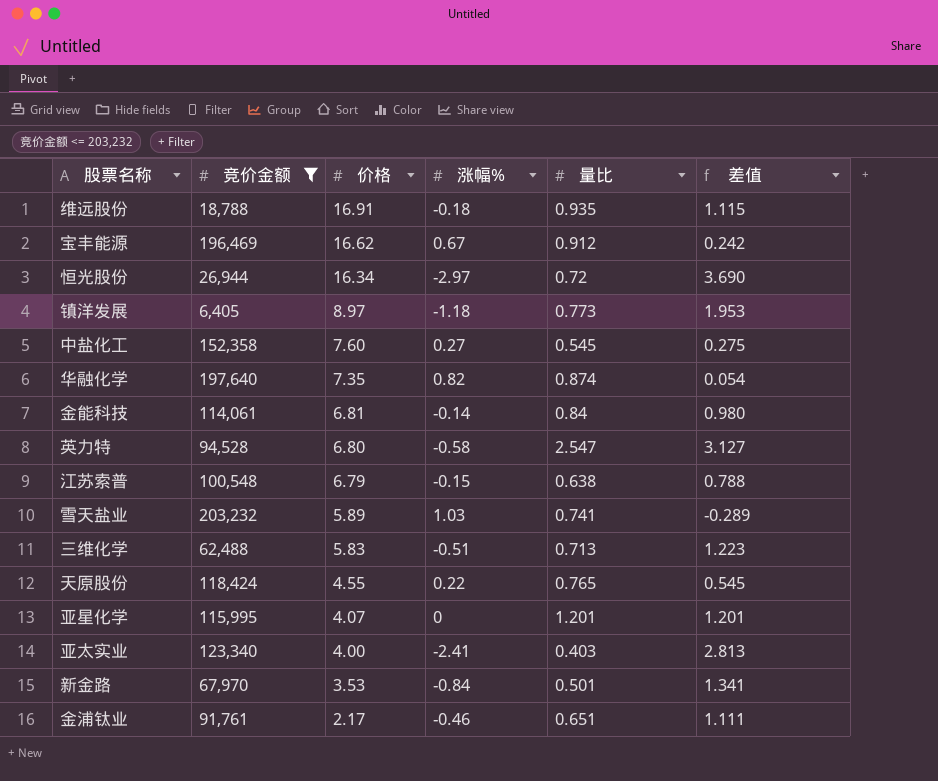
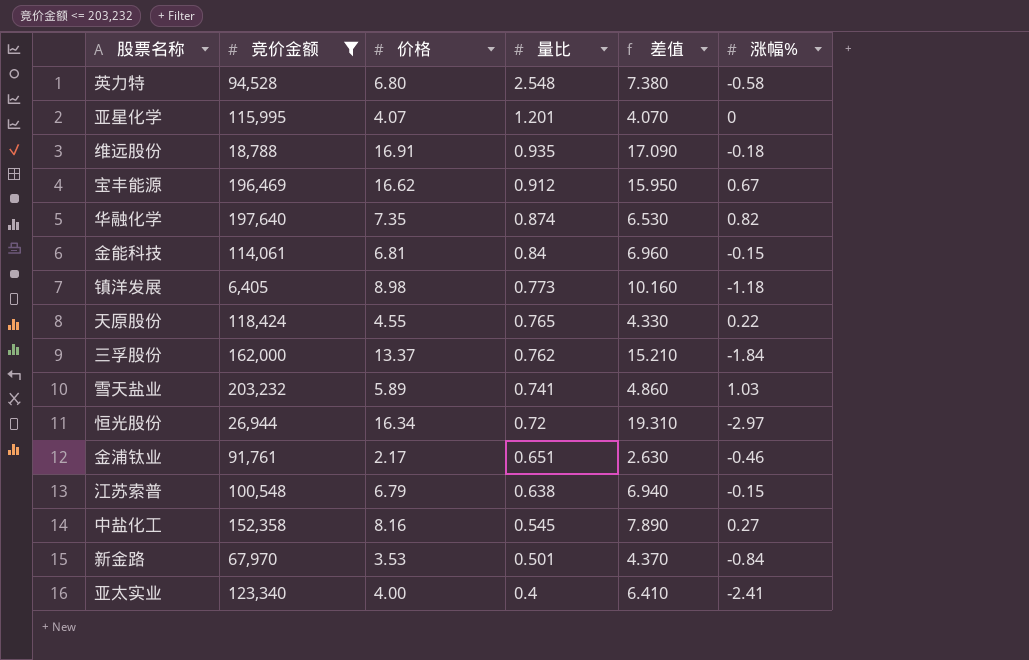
row order: 价格 descending -> 量比 descending
column 差值 | formula: [量比] - [涨幅%] -> [价格] - [涨幅%]
column 涨幅% | position: 4 -> 6
row 三维化学: 62,488 | 5.83 | -0.51 | 0.713 | 1.223 -> none
英力特 | 量比: 2.547 -> 2.548
金能科技 | 涨幅%: -0.14 -> -0.15
镇洋发展 | 价格: 8.97 -> 8.98
row 三孚股份: none -> 162,000 | 13.37 | 0.762 | 15.210 | -1.84
中盐化工 | 价格: 7.60 -> 8.16
亚太实业 | 量比: 0.403 -> 0.4

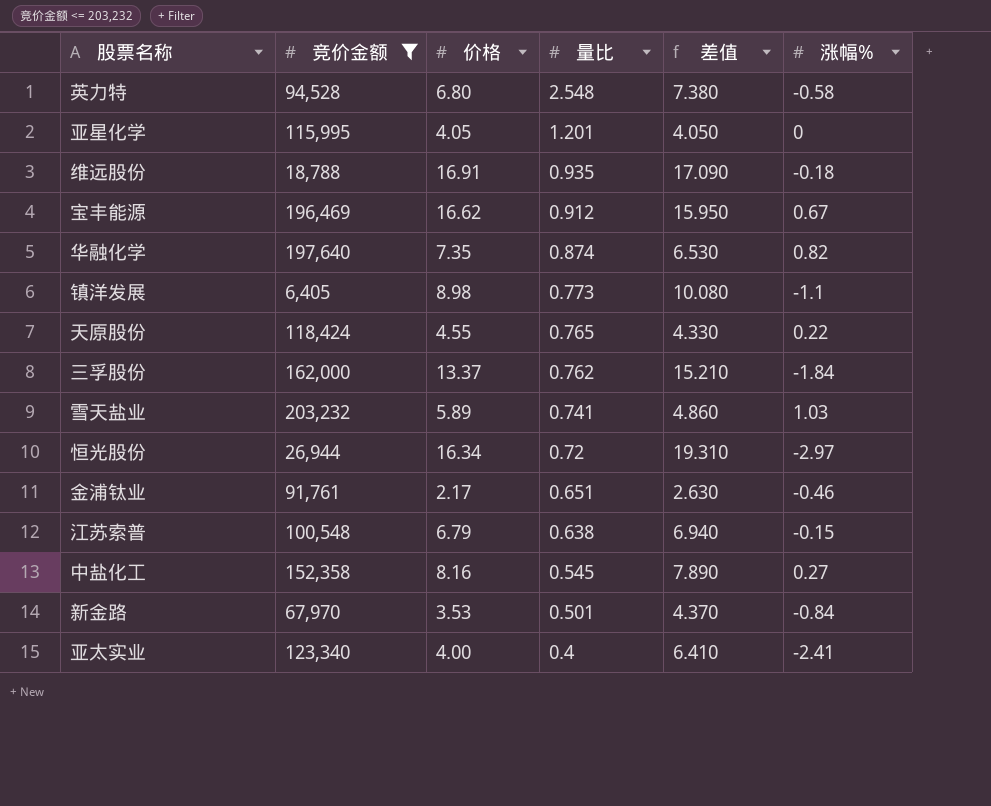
row 金能科技: 114,061 | 6.81 | 0.84 | 6.960 | -0.15 -> none
亚星化学 | 价格: 4.07 -> 4.05
亚星化学 | 差值: 4.070 -> 4.050
镇洋发展 | 差值: 10.160 -> 10.080
镇洋发展 | 涨幅%: -1.18 -> -1.1

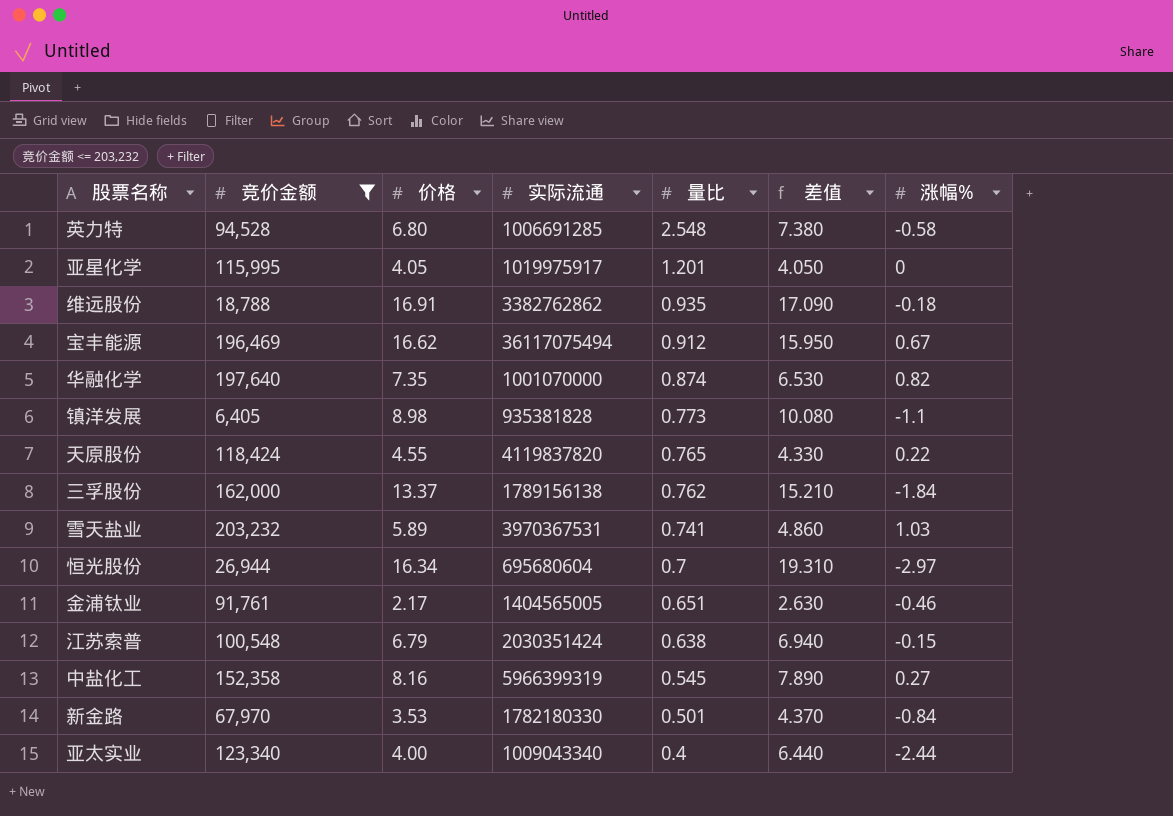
column 实际流通 | position: none -> 4
恒光股份 | 量比: 0.72 -> 0.7
亚太实业 | 差值: 6.410 -> 6.440
亚太实业 | 涨幅%: -2.41 -> -2.44

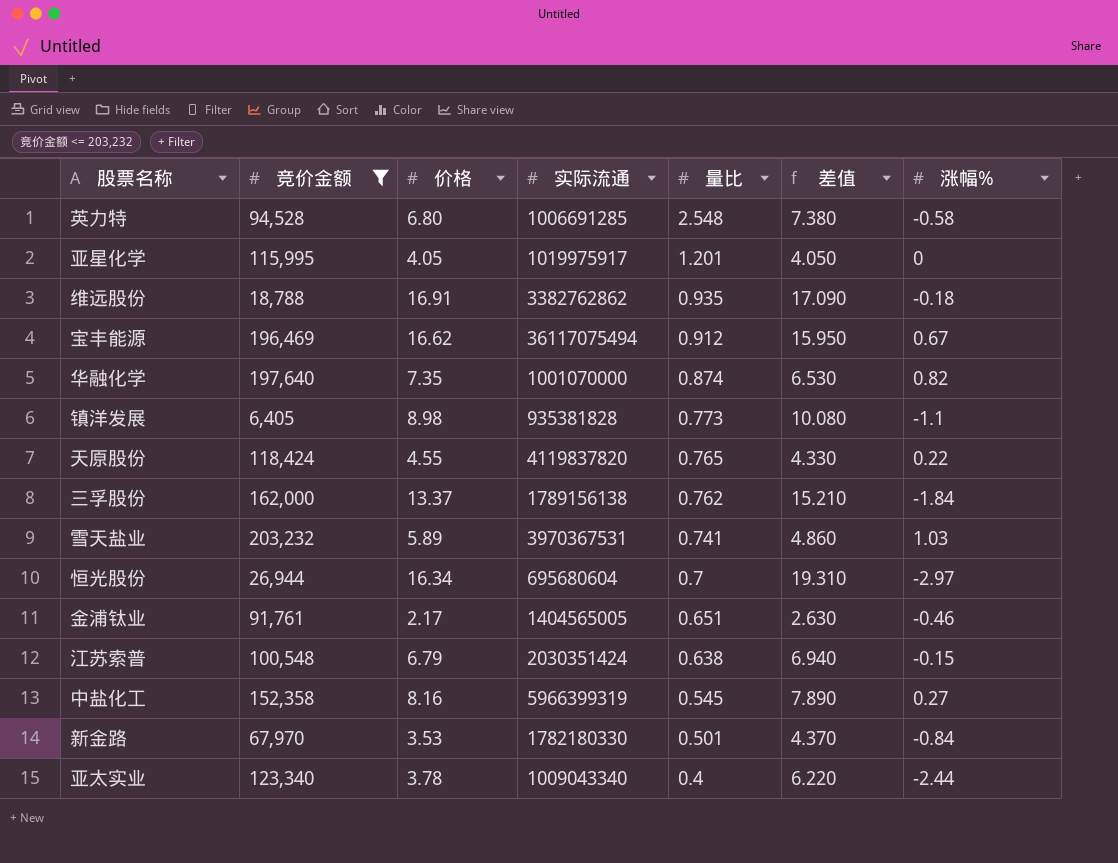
亚太实业 | 价格: 4.00 -> 3.78
亚太实业 | 差值: 6.440 -> 6.220

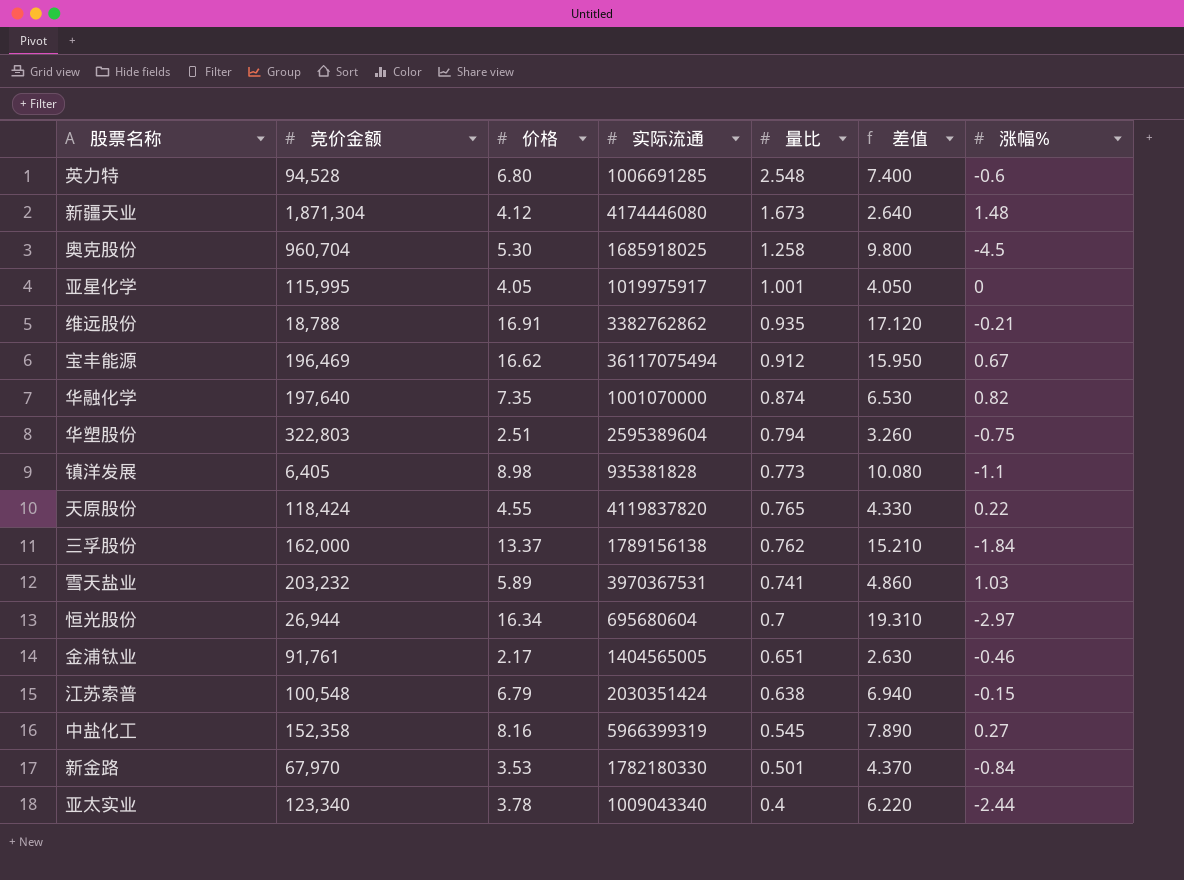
filter: 竞价金额 <= 203,232 -> none
英力特 | 差值: 7.380 -> 7.400
英力特 | 涨幅%: -0.58 -> -0.6
亚星化学 | 量比: 1.201 -> 1.001
维远股份 | 差值: 17.090 -> 17.120
维远股份 | 涨幅%: -0.18 -> -0.21

